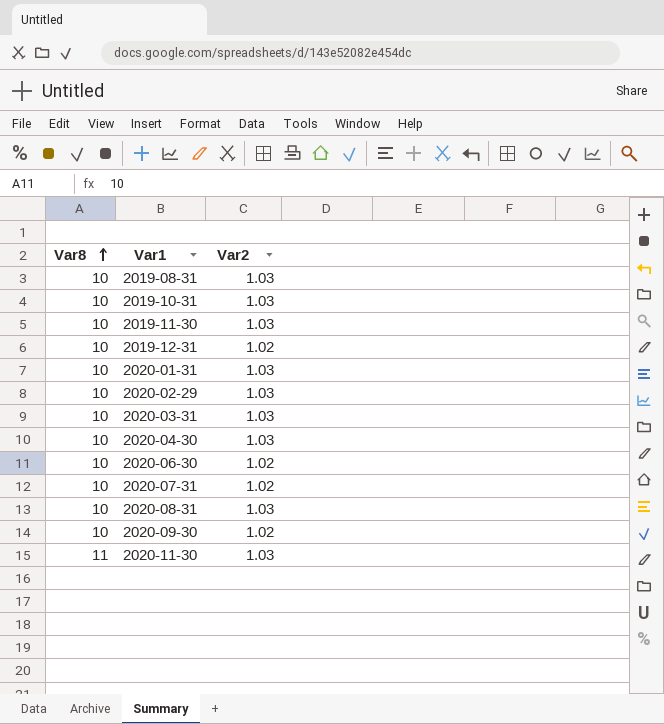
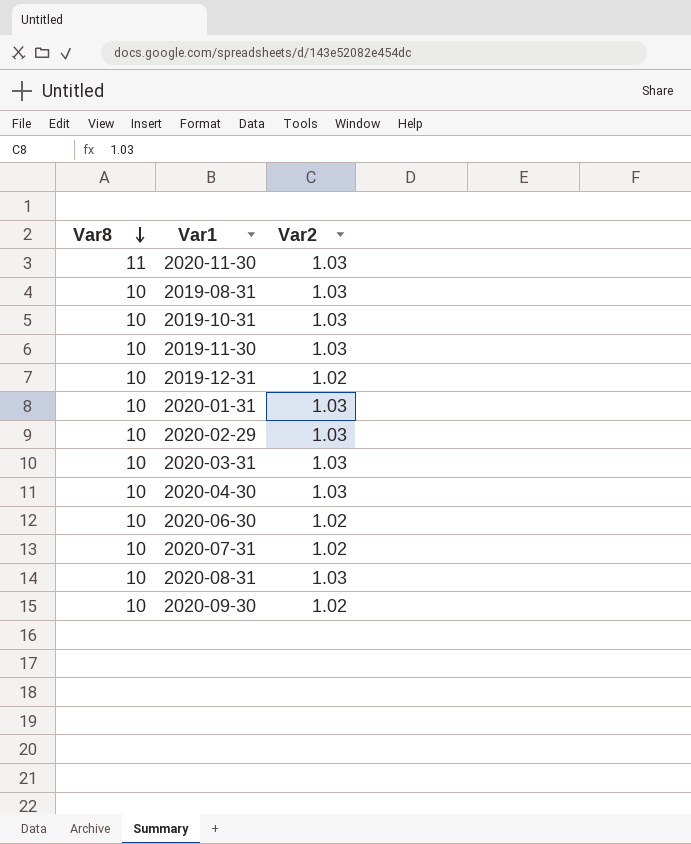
row order: Var8 ascending -> Var8 descending

